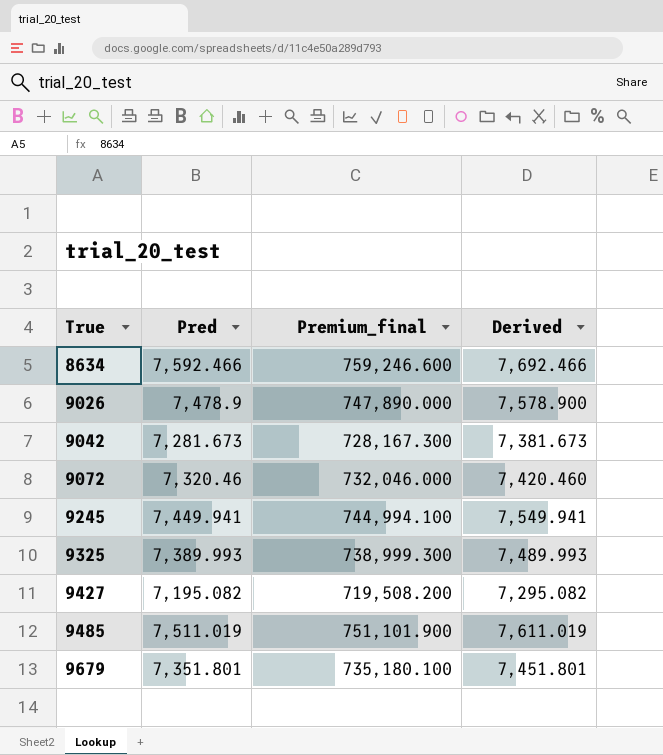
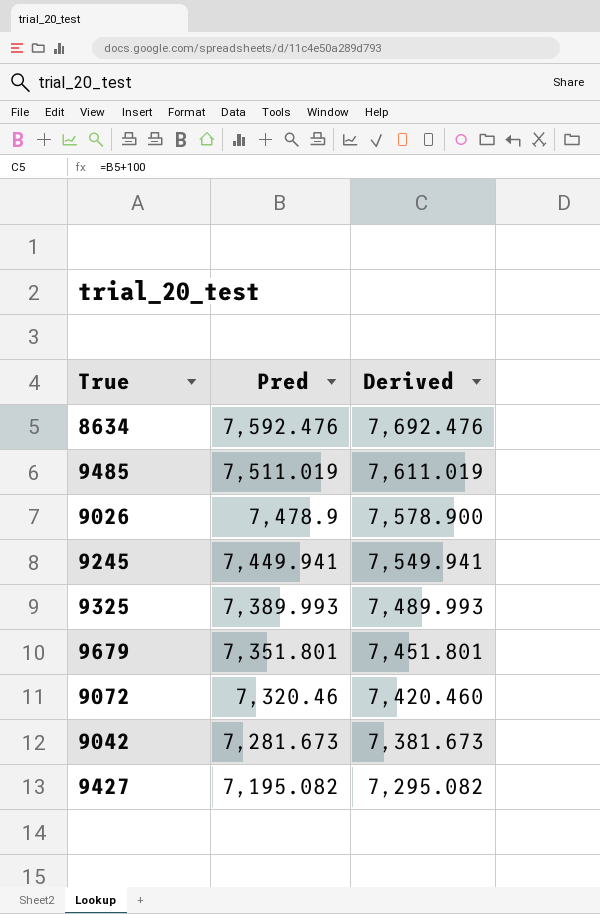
row order: True ascending -> Pred descending
column Premium_final | formula: [Pred] * 100 -> none
8634 | Pred: 7,592.466 -> 7,592.476
8634 | Derived: 7,692.466 -> 7,692.476

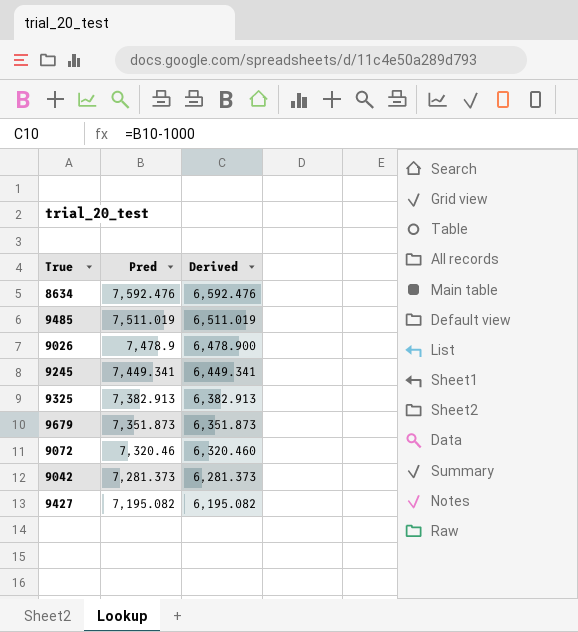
column Derived | formula: [Pred] + 100 -> [Pred] - 1000
9245 | Pred: 7,449.941 -> 7,449.341
9325 | Pred: 7,389.993 -> 7,382.913
9679 | Pred: 7,351.801 -> 7,351.873
9042 | Pred: 7,281.673 -> 7,281.373

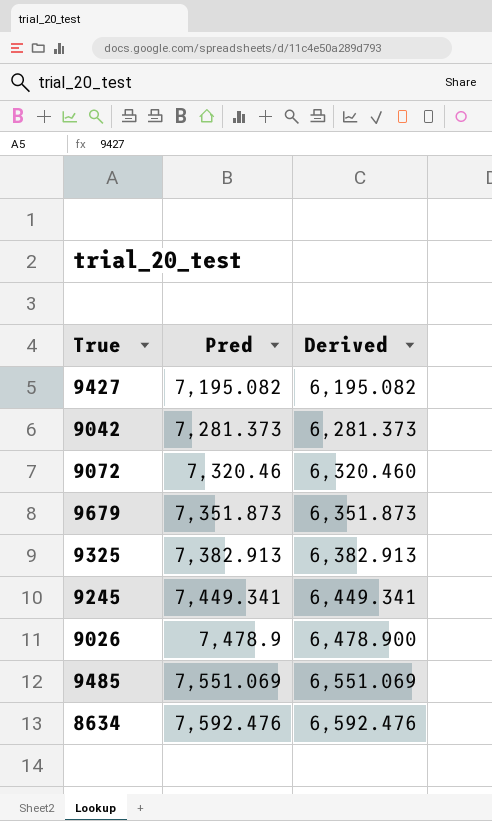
row order: Pred descending -> Pred ascending
9485 | Pred: 7,511.019 -> 7,551.069
9485 | Derived: 6,511.019 -> 6,551.069

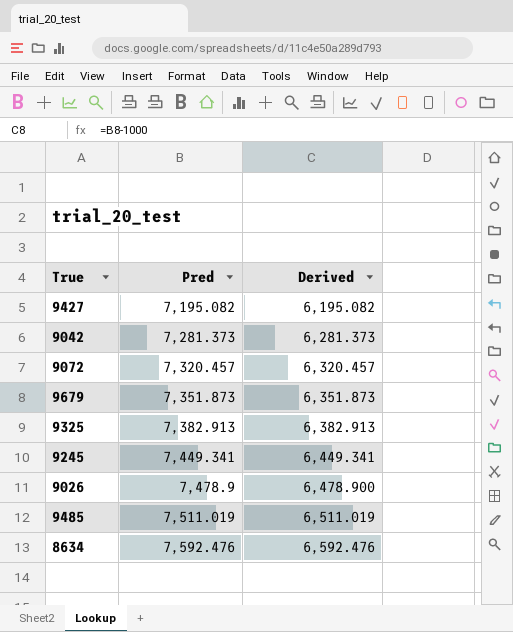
9072 | Pred: 7,320.46 -> 7,320.457
9072 | Derived: 6,320.460 -> 6,320.457
9485 | Pred: 7,551.069 -> 7,511.019
9485 | Derived: 6,551.069 -> 6,511.019

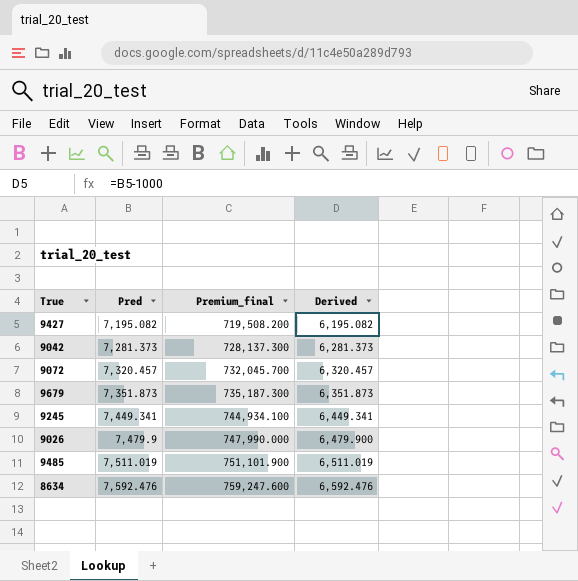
column Premium_final | formula: none -> [Pred] * 100
row 9325: 7,382.913 | 6,382.913 -> none
9026 | Pred: 7,478.9 -> 7,479.9
9026 | Derived: 6,478.900 -> 6,479.900

